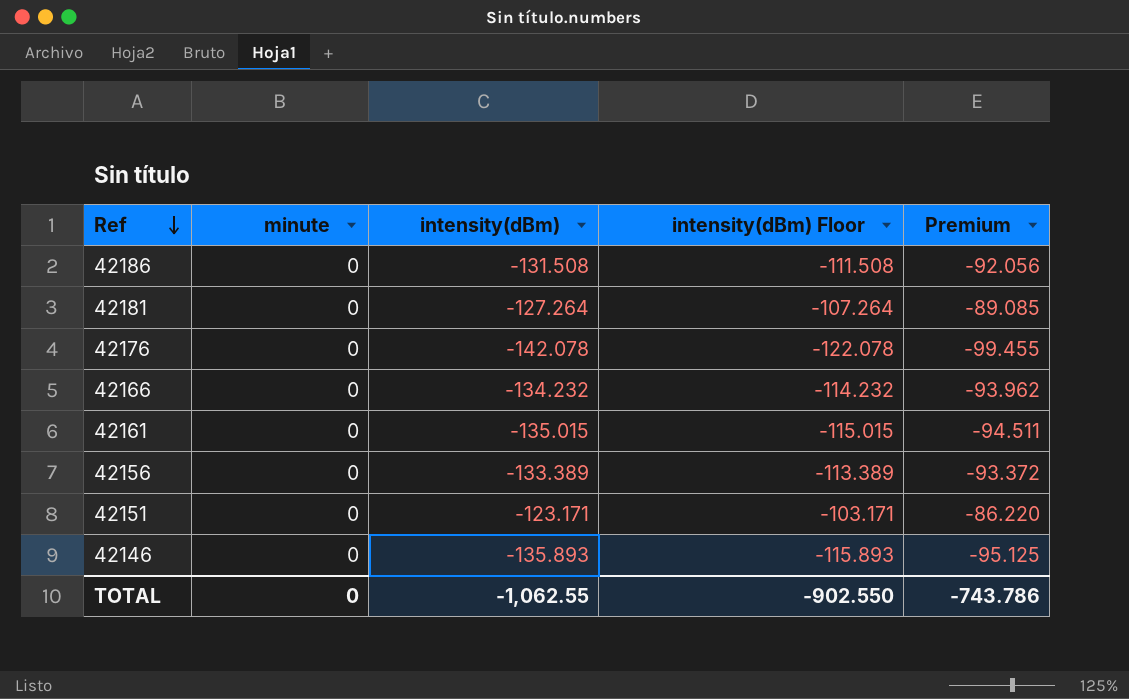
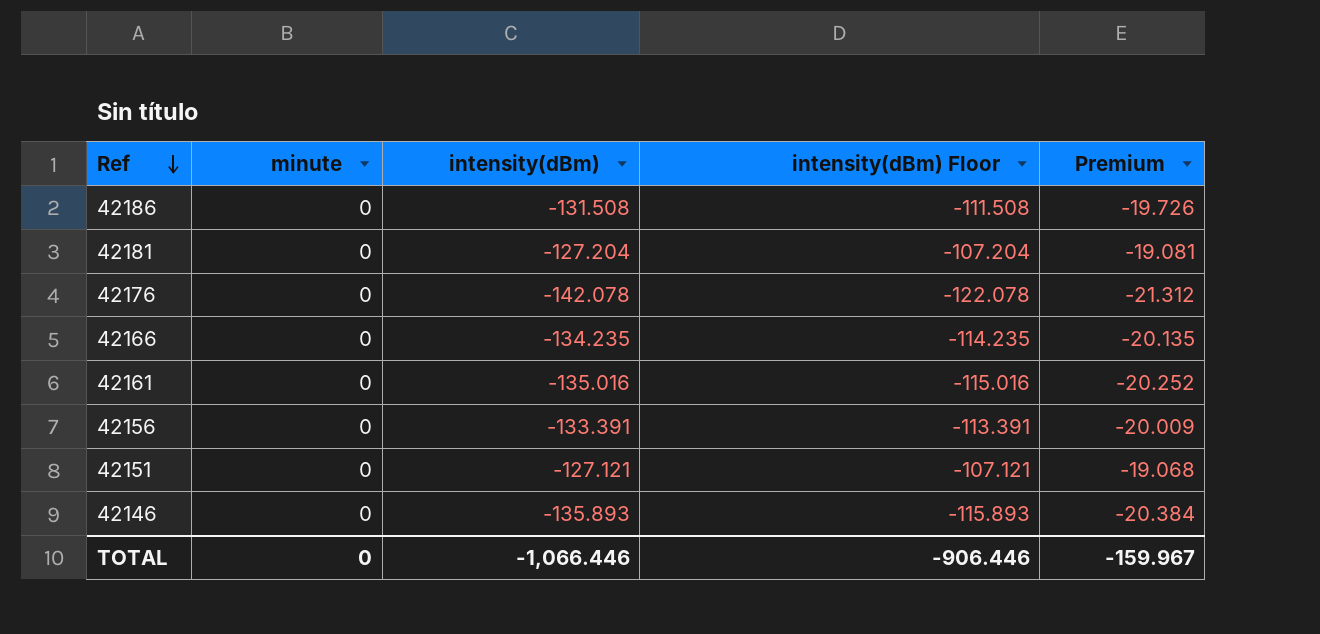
column Premium | formula: [intensity(dBm)] * 0.7 -> [intensity(dBm)] * 0.15
42181 | intensity(dBm): -127.264 -> -127.204
42181 | intensity(dBm) Floor: -107.264 -> -107.204
42166 | intensity(dBm): -134.232 -> -134.235
42166 | intensity(dBm) Floor: -114.232 -> -114.235
42161 | intensity(dBm): -135.015 -> -135.016
42161 | intensity(dBm) Floor: -115.015 -> -115.016
42156 | intensity(dBm): -133.389 -> -133.391
42156 | intensity(dBm) Floor: -113.389 -> -113.391
42151 | intensity(dBm): -123.171 -> -127.121
42151 | intensity(dBm) Floor: -103.171 -> -107.121
TOTAL | intensity(dBm): -1,062.55 -> -1,066.446
TOTAL | intensity(dBm) Floor: -902.550 -> -906.446
TOTAL | Premium: -743.786 -> -159.967

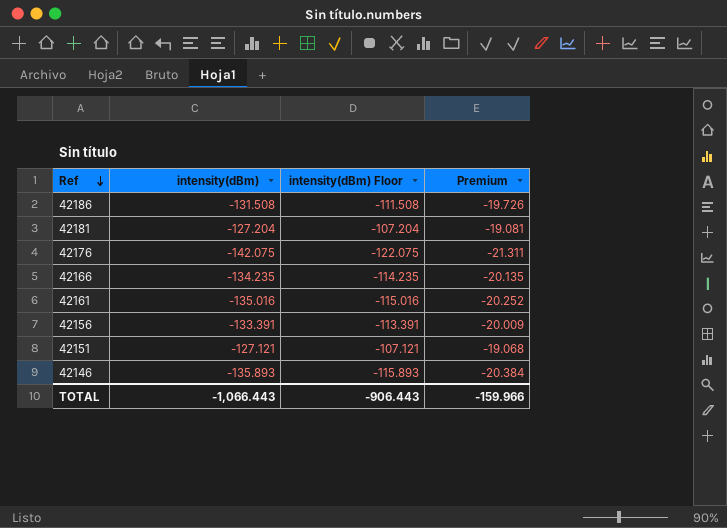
column minute | position: 2 -> none
42176 | intensity(dBm): -142.078 -> -142.075
42176 | intensity(dBm) Floor: -122.078 -> -122.075
42176 | Premium: -21.312 -> -21.311
TOTAL | intensity(dBm): -1,066.446 -> -1,066.443
TOTAL | intensity(dBm) Floor: -906.446 -> -906.443
TOTAL | Premium: -159.967 -> -159.966

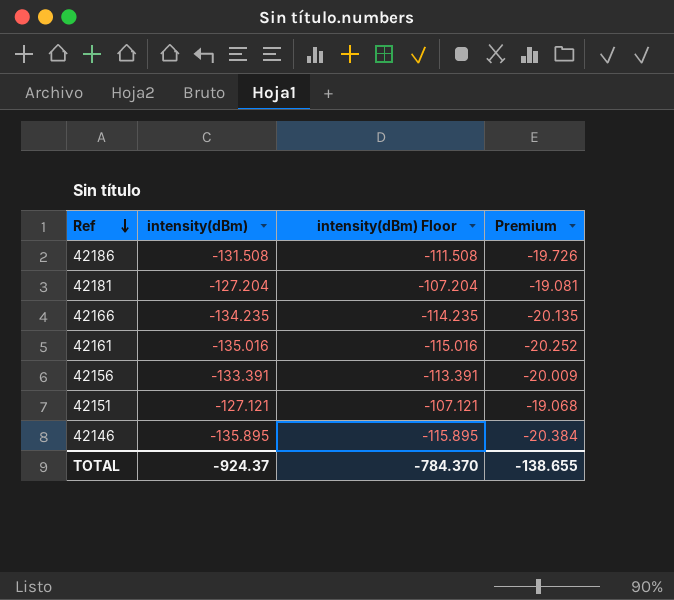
row 42176: -142.075 | -122.075 | -21.311 -> none
42146 | intensity(dBm): -135.893 -> -135.895
42146 | intensity(dBm) Floor: -115.893 -> -115.895
TOTAL | intensity(dBm): -1,066.443 -> -924.37
TOTAL | intensity(dBm) Floor: -906.443 -> -784.370
TOTAL | Premium: -159.966 -> -138.655

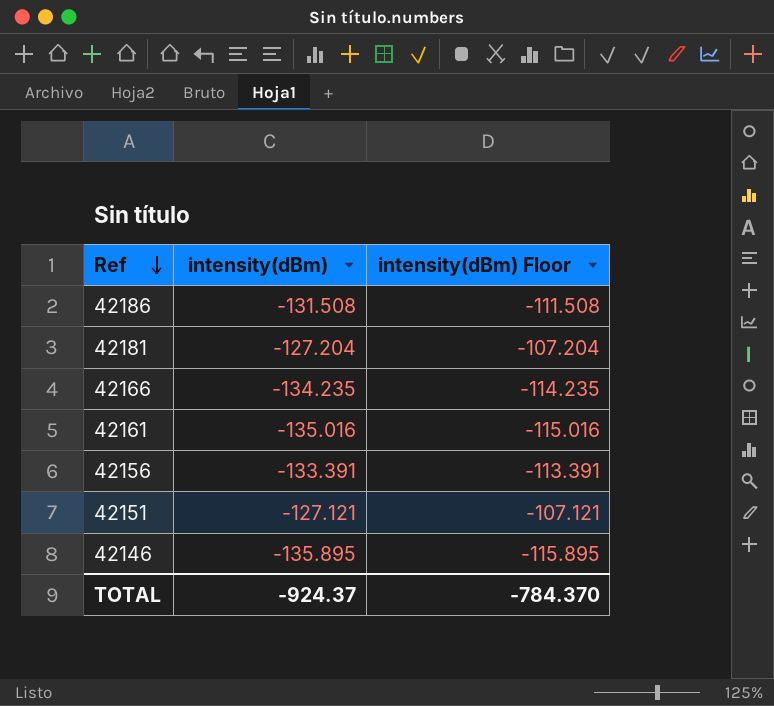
column Premium | formula: [intensity(dBm)] * 0.15 -> none

